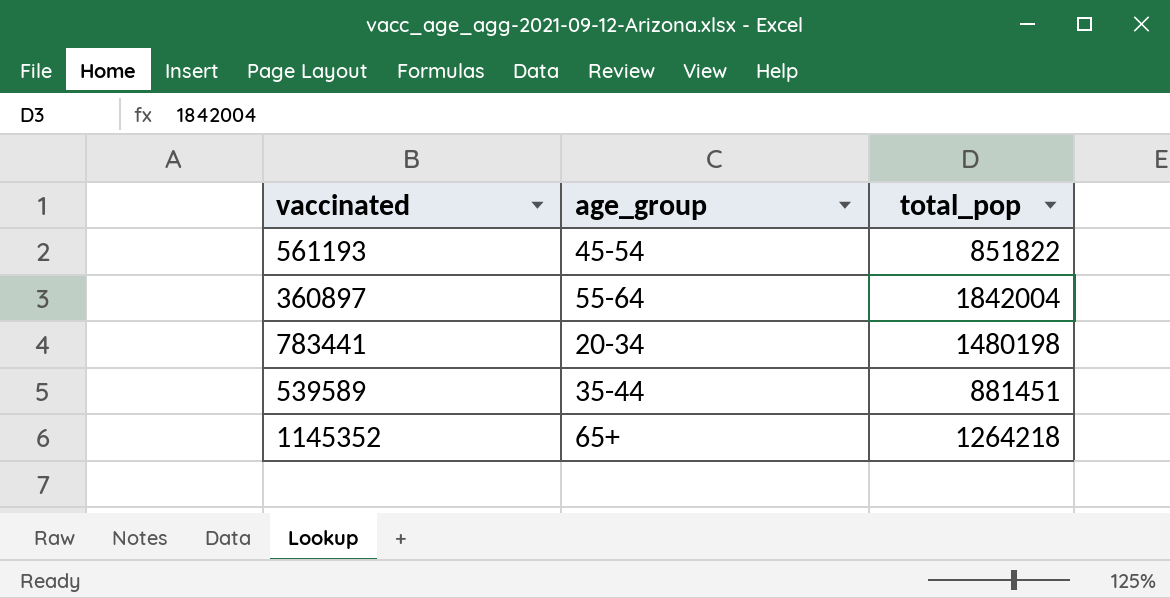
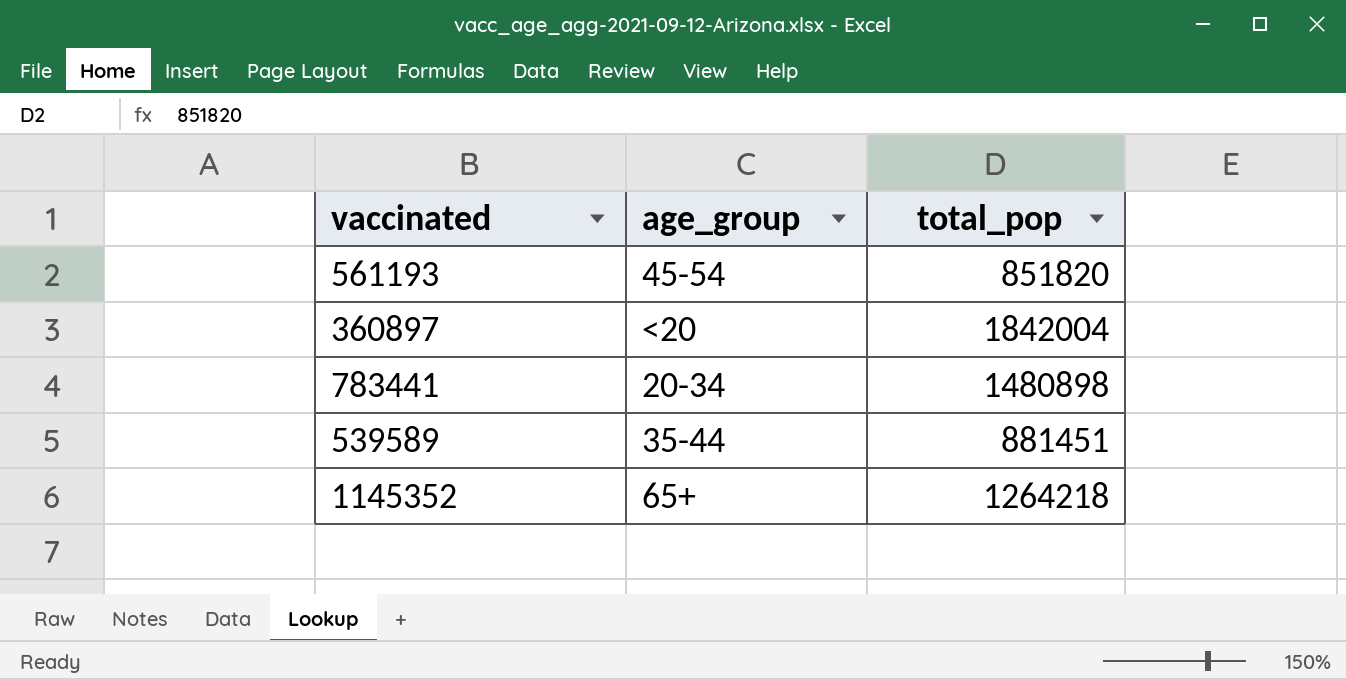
561193 | total_pop: 851822 -> 851820
360897 | age_group: 55-64 -> <20
783441 | total_pop: 1480198 -> 1480898

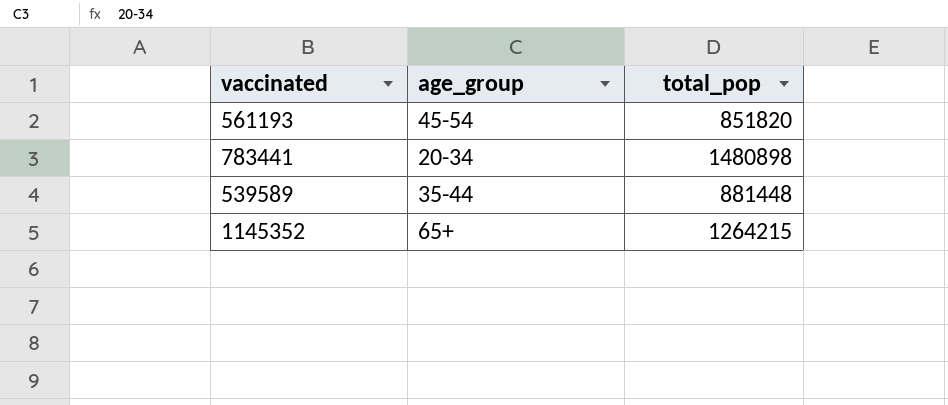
row 360897: <20 | 1842004 -> none
539589 | total_pop: 881451 -> 881448
1145352 | total_pop: 1264218 -> 1264215

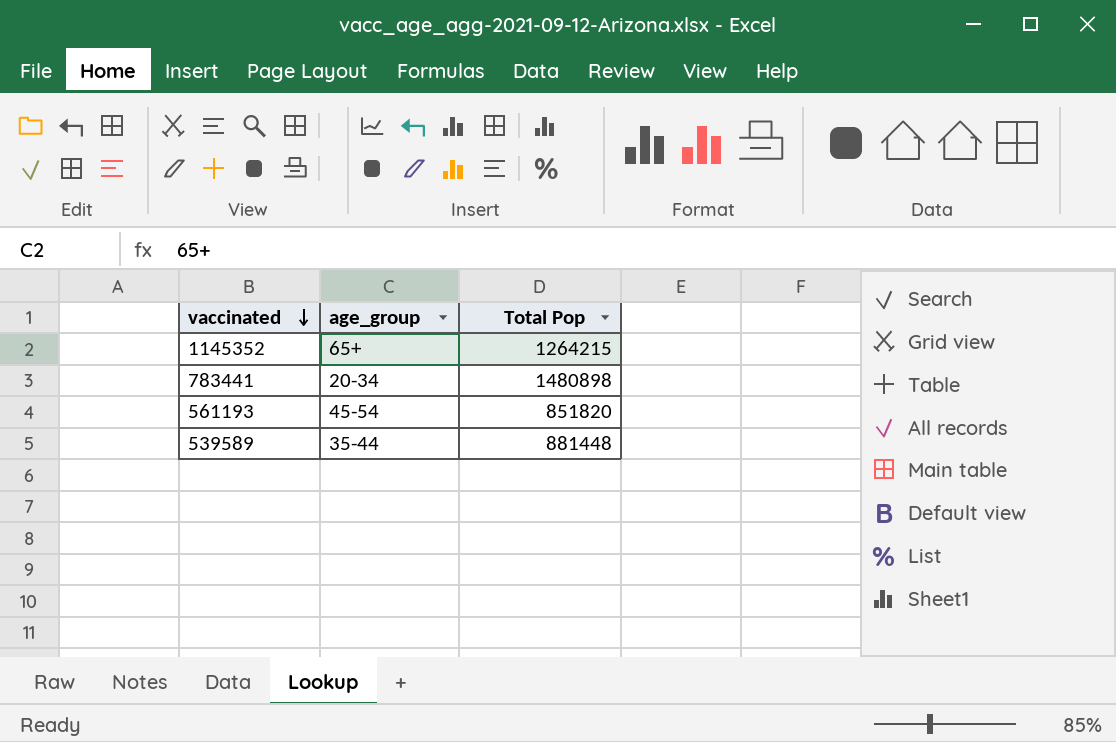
row order: none -> vaccinated descending
column name: total_pop -> Total Pop

